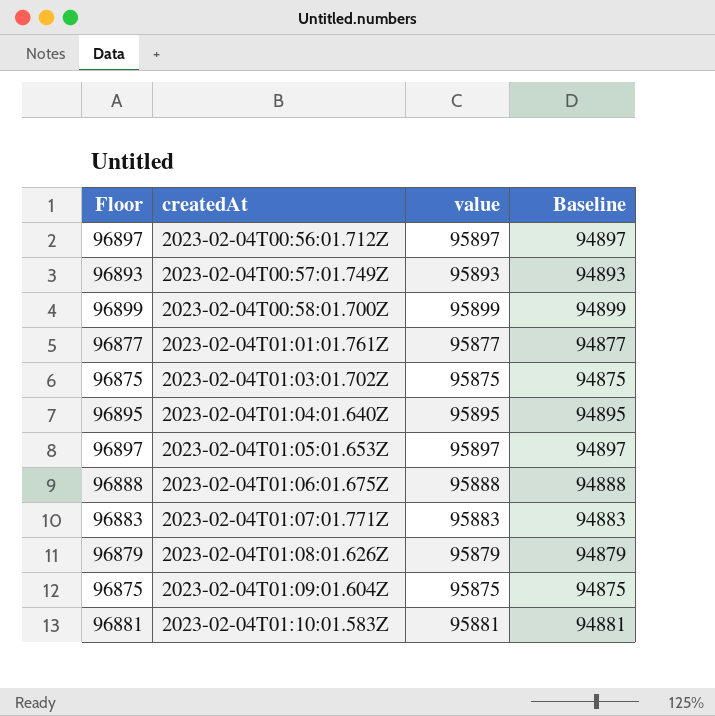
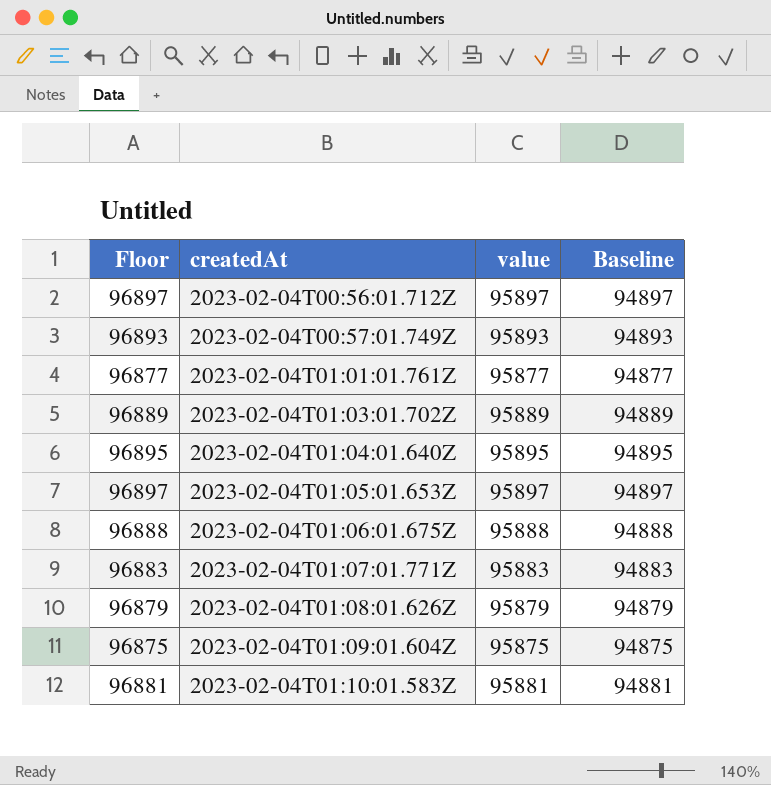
row 2023-02-04T00:58:01.700Z: 96899 | 95899 | 94899 -> none
2023-02-04T01:03:01.702Z | Floor: 96875 -> 96889
2023-02-04T01:03:01.702Z | value: 95875 -> 95889
2023-02-04T01:03:01.702Z | Baseline: 94875 -> 94889

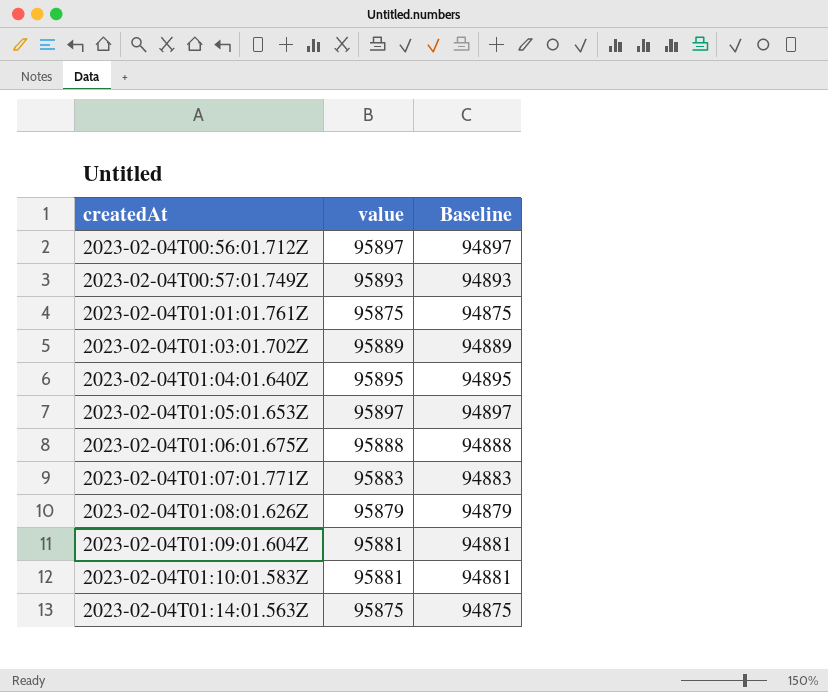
column Floor | formula: [value] + 1000 -> none
2023-02-04T01:01:01.761Z | value: 95877 -> 95875
2023-02-04T01:01:01.761Z | Baseline: 94877 -> 94875
2023-02-04T01:09:01.604Z | value: 95875 -> 95881
2023-02-04T01:09:01.604Z | Baseline: 94875 -> 94881
row 2023-02-04T01:14:01.563Z: none -> 95875 | 94875

